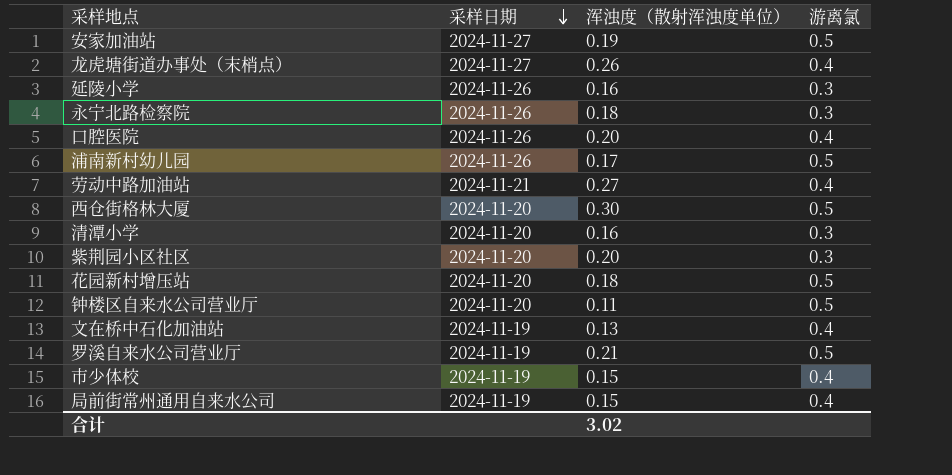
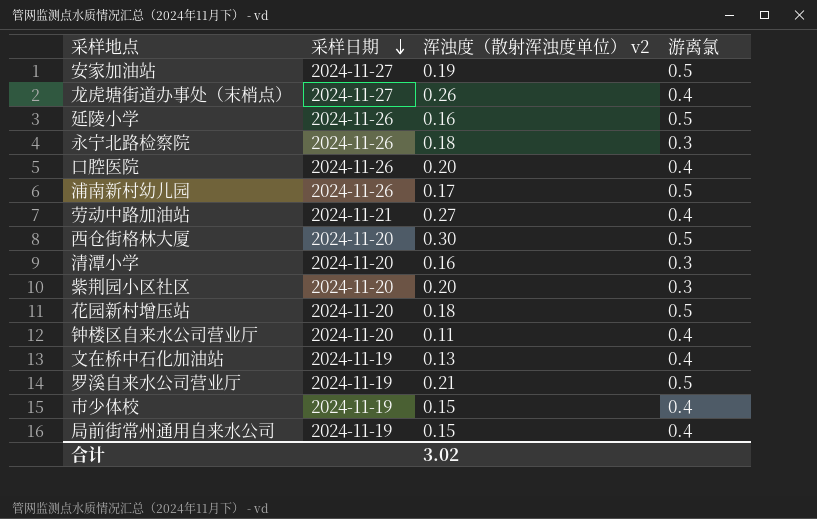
column name: 浑浊度（散射浑浊度单位） -> 浑浊度（散射浑浊度单位） v2
延陵小学 | 游离氯: 0.3 -> 0.5
钟楼区自来水公司营业厅 | 游离氯: 0.5 -> 0.4

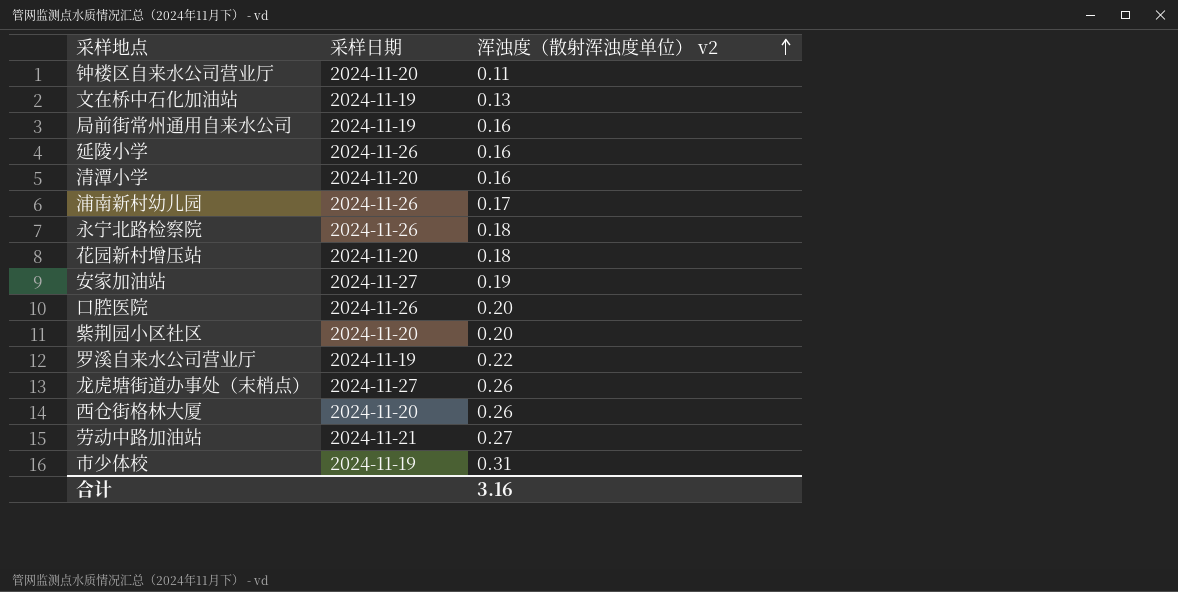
row order: 采样日期 descending -> 浑浊度（散射浑浊度单位） v2 ascending
column 游离氯 | position: 4 -> none
局前街常州通用自来水公司 | 浑浊度（散射浑浊度单位） v2: 0.15 -> 0.16
罗溪自来水公司营业厅 | 浑浊度（散射浑浊度单位） v2: 0.21 -> 0.22
西仓街格林大厦 | 浑浊度（散射浑浊度单位） v2: 0.30 -> 0.26
市少体校 | 浑浊度（散射浑浊度单位） v2: 0.15 -> 0.31
合计 | 浑浊度（散射浑浊度单位） v2: 3.02 -> 3.16

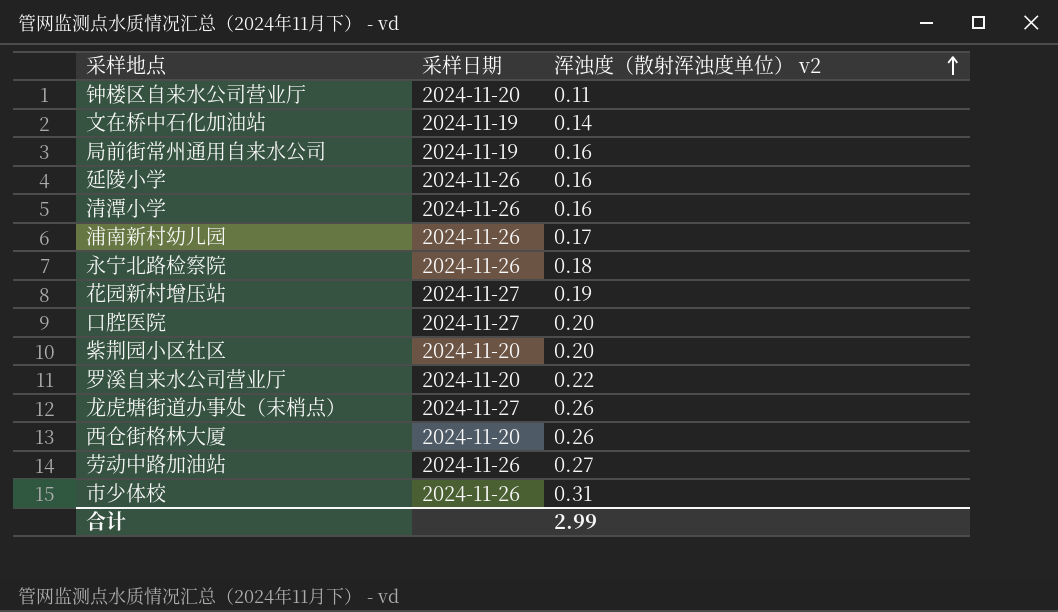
row 安家加油站: 2024-11-27 | 0.19 -> none
文在桥中石化加油站 | 浑浊度（散射浑浊度单位） v2: 0.13 -> 0.14
清潭小学 | 采样日期: 2024-11-20 -> 2024-11-26
花园新村增压站 | 采样日期: 2024-11-20 -> 2024-11-27
花园新村增压站 | 浑浊度（散射浑浊度单位） v2: 0.18 -> 0.19
口腔医院 | 采样日期: 2024-11-26 -> 2024-11-27
罗溪自来水公司营业厅 | 采样日期: 2024-11-19 -> 2024-11-20
劳动中路加油站 | 采样日期: 2024-11-21 -> 2024-11-26
市少体校 | 采样日期: 2024-11-19 -> 2024-11-26
合计 | 浑浊度（散射浑浊度单位） v2: 3.16 -> 2.99

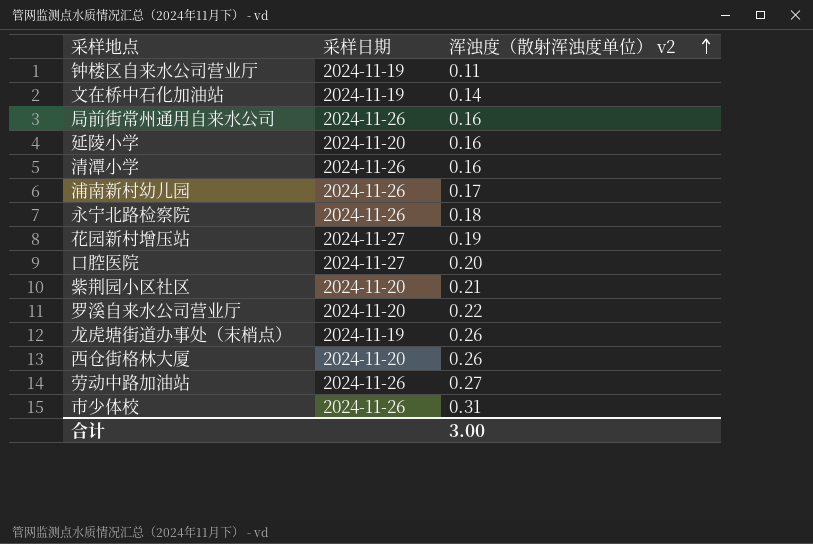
钟楼区自来水公司营业厅 | 采样日期: 2024-11-20 -> 2024-11-19
局前街常州通用自来水公司 | 采样日期: 2024-11-19 -> 2024-11-26
延陵小学 | 采样日期: 2024-11-26 -> 2024-11-20
紫荆园小区社区 | 浑浊度（散射浑浊度单位） v2: 0.20 -> 0.21
龙虎塘街道办事处（末梢点） | 采样日期: 2024-11-27 -> 2024-11-19
合计 | 浑浊度（散射浑浊度单位） v2: 2.99 -> 3.00

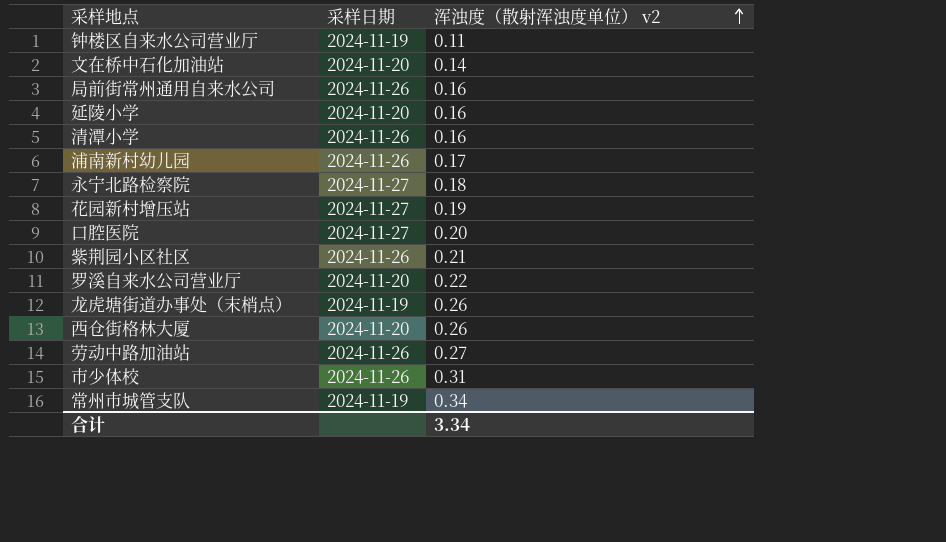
文在桥中石化加油站 | 采样日期: 2024-11-19 -> 2024-11-20
永宁北路检察院 | 采样日期: 2024-11-26 -> 2024-11-27
紫荆园小区社区 | 采样日期: 2024-11-20 -> 2024-11-26
row 常州市城管支队: none -> 2024-11-19 | 0.34
合计 | 浑浊度（散射浑浊度单位） v2: 3.00 -> 3.34

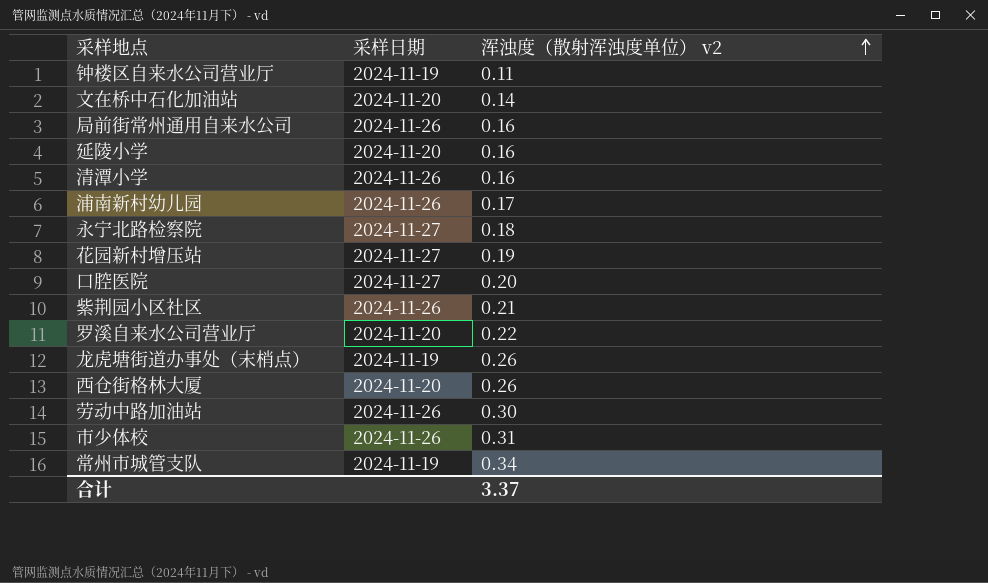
劳动中路加油站 | 浑浊度（散射浑浊度单位） v2: 0.27 -> 0.30
合计 | 浑浊度（散射浑浊度单位） v2: 3.34 -> 3.37

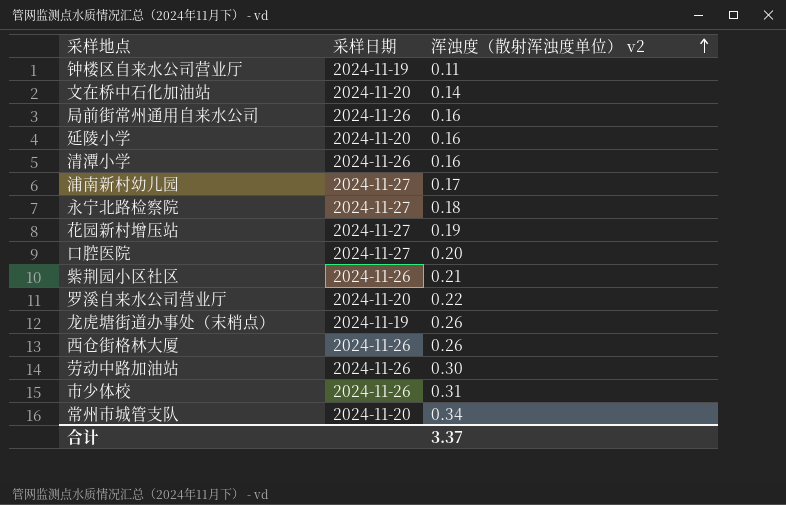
浦南新村幼儿园 | 采样日期: 2024-11-26 -> 2024-11-27
西仓街格林大厦 | 采样日期: 2024-11-20 -> 2024-11-26
常州市城管支队 | 采样日期: 2024-11-19 -> 2024-11-20

